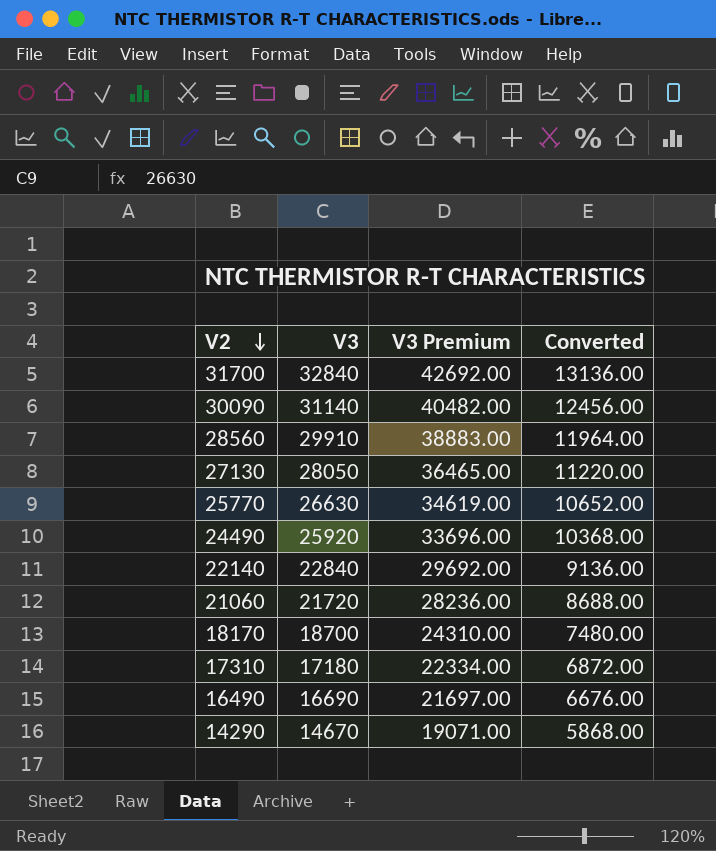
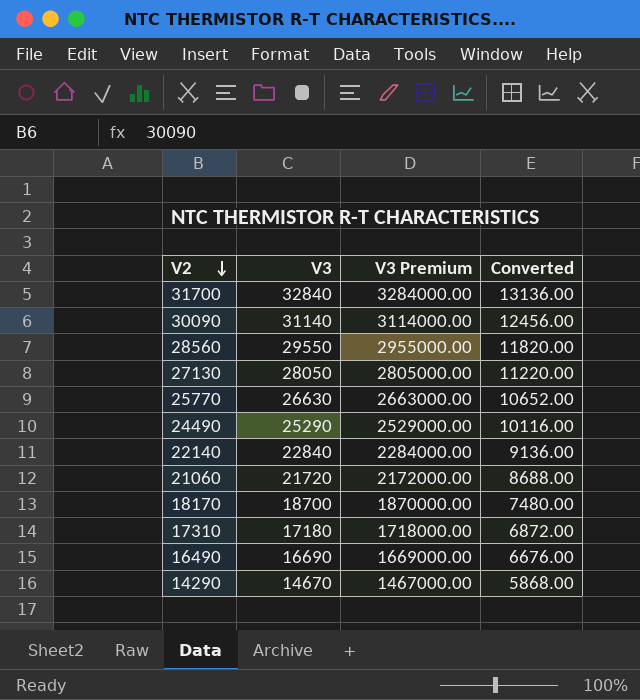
column V3 Premium | formula: [V3] * 1.3 -> [V3] * 100
28560 | V3: 29910 -> 29550
28560 | Converted: 11964.00 -> 11820.00
24490 | V3: 25920 -> 25290
24490 | Converted: 10368.00 -> 10116.00

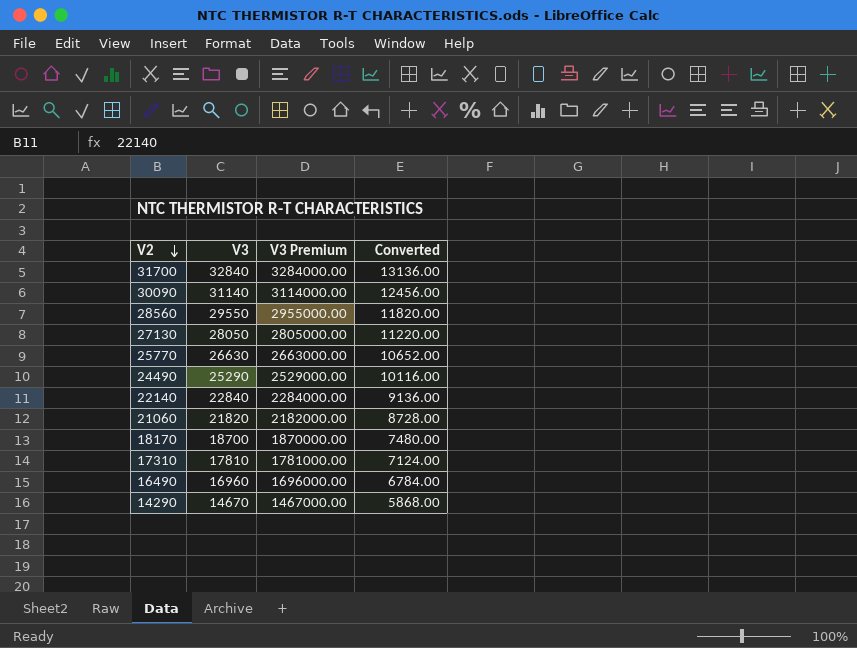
21060 | V3: 21720 -> 21820
21060 | V3 Premium: 2172000.00 -> 2182000.00
21060 | Converted: 8688.00 -> 8728.00
17310 | V3: 17180 -> 17810
17310 | V3 Premium: 1718000.00 -> 1781000.00
17310 | Converted: 6872.00 -> 7124.00
16490 | V3: 16690 -> 16960
16490 | V3 Premium: 1669000.00 -> 1696000.00
16490 | Converted: 6676.00 -> 6784.00

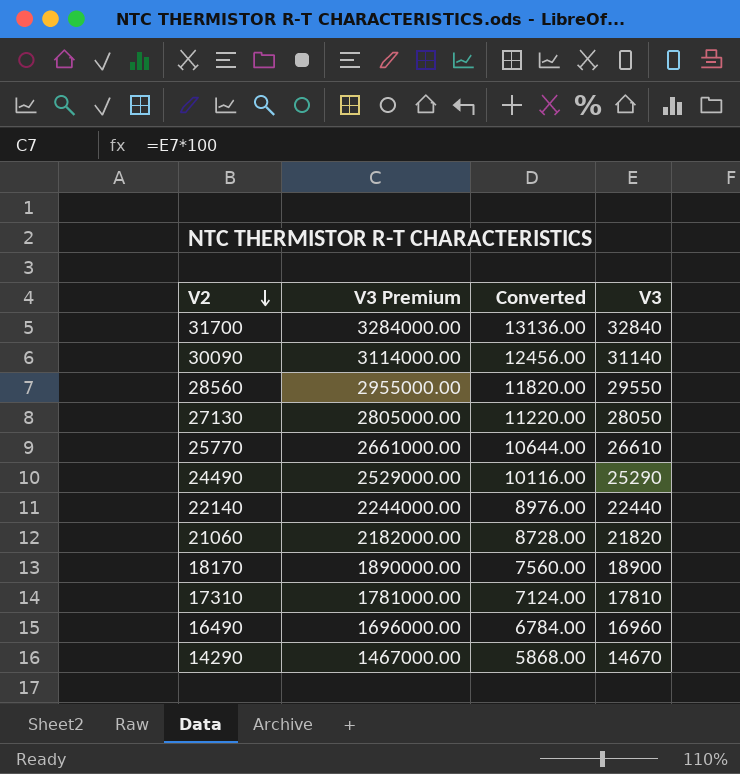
column V3 | position: 2 -> 4
25770 | V3 Premium: 2663000.00 -> 2661000.00
25770 | Converted: 10652.00 -> 10644.00
25770 | V3: 26630 -> 26610
22140 | V3 Premium: 2284000.00 -> 2244000.00
22140 | Converted: 9136.00 -> 8976.00
22140 | V3: 22840 -> 22440
18170 | V3 Premium: 1870000.00 -> 1890000.00
18170 | Converted: 7480.00 -> 7560.00
18170 | V3: 18700 -> 18900

